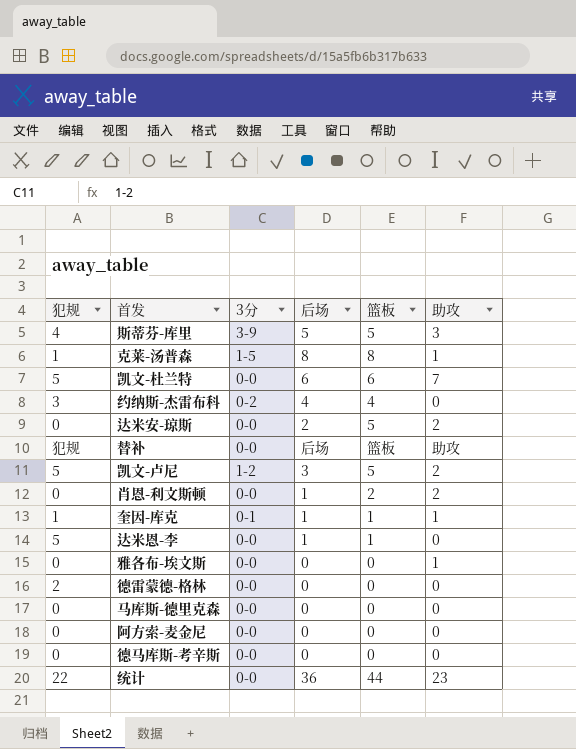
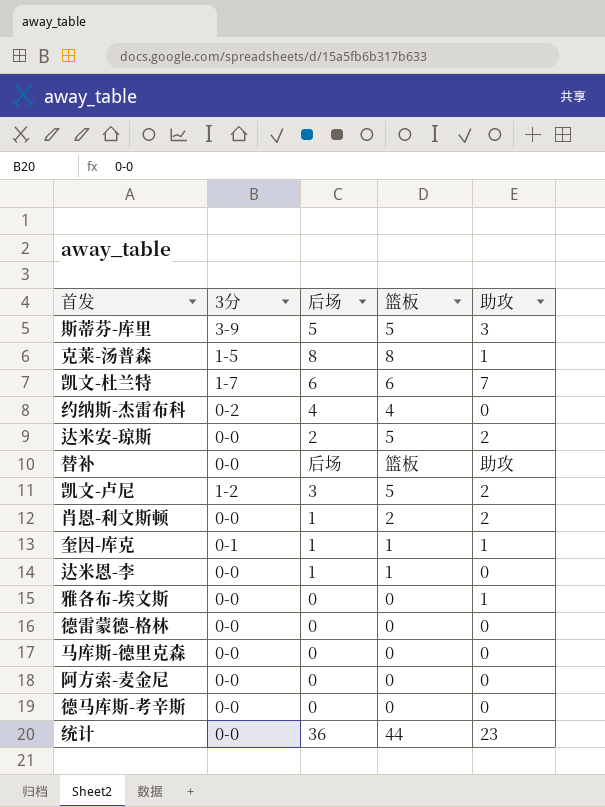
column 犯规 | position: 1 -> none
凯文-杜兰特 | 3分: 0-0 -> 1-7

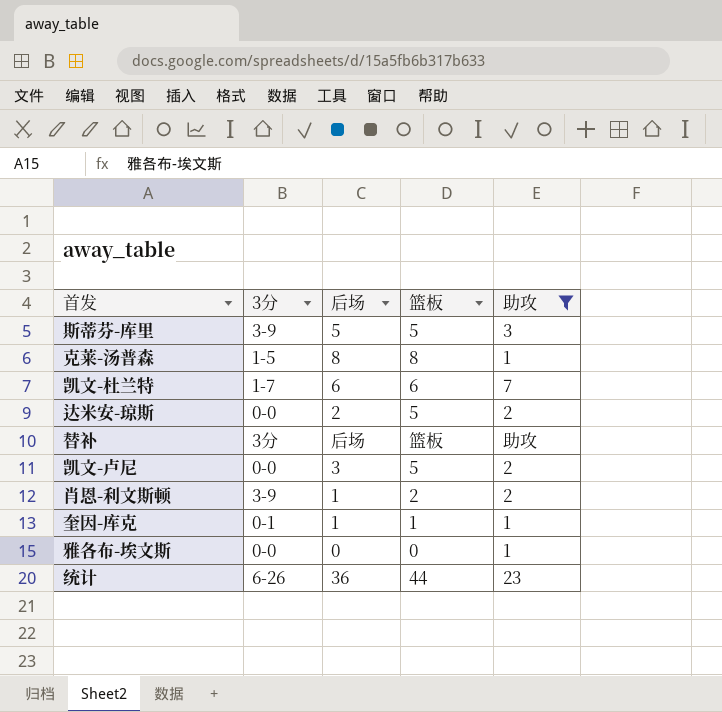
filter: none -> 助攻 != 0
替补 | 3分: 0-0 -> 3分
凯文-卢尼 | 3分: 1-2 -> 0-0
肖恩-利文斯顿 | 3分: 0-0 -> 3-9
统计 | 3分: 0-0 -> 6-26

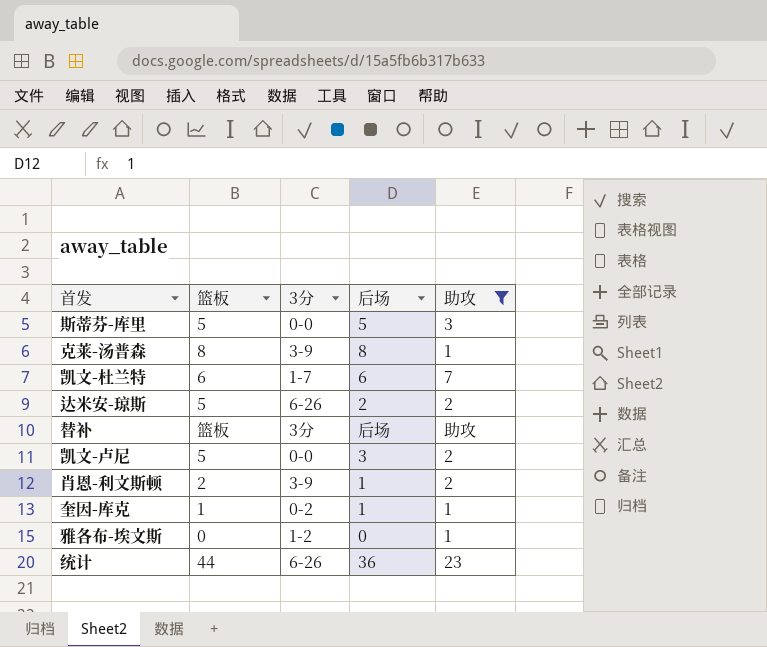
column 篮板 | position: 4 -> 2
斯蒂芬-库里 | 3分: 3-9 -> 0-0
克莱-汤普森 | 3分: 1-5 -> 3-9
达米安-琼斯 | 3分: 0-0 -> 6-26
奎因-库克 | 3分: 0-1 -> 0-2
雅各布-埃文斯 | 3分: 0-0 -> 1-2

